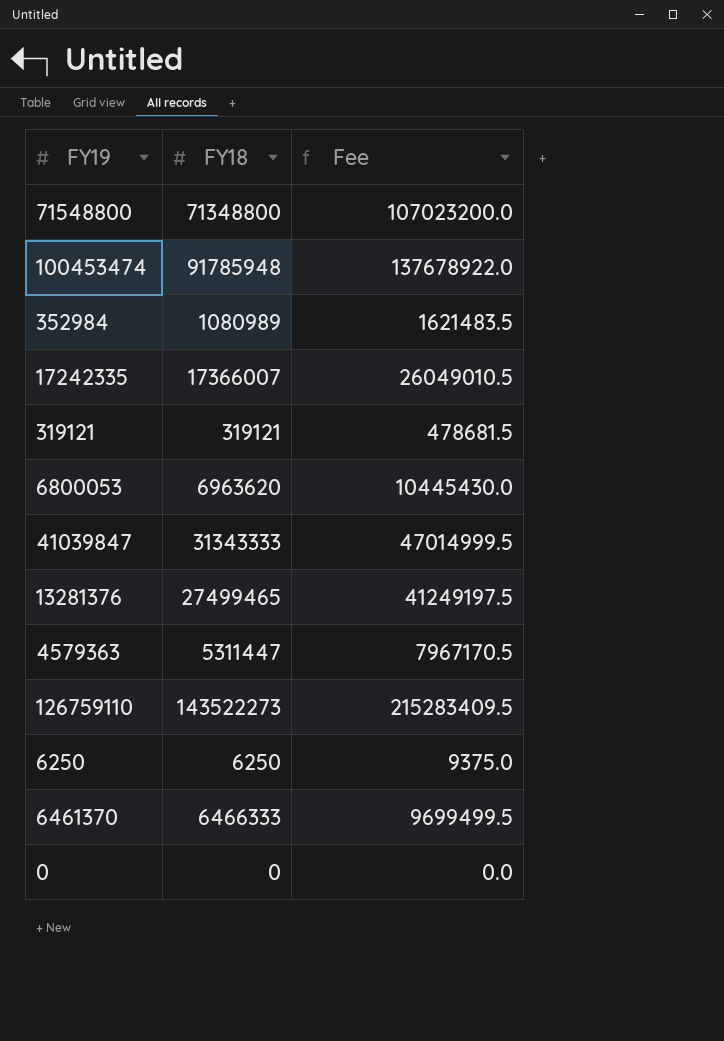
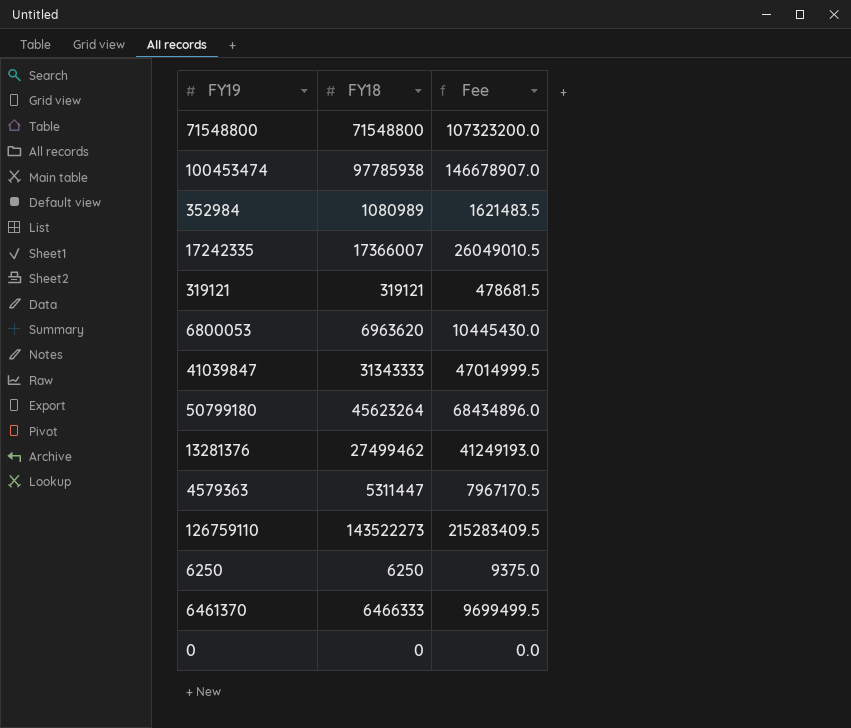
71548800 | FY18: 71348800 -> 71548800
71548800 | Fee: 107023200.0 -> 107323200.0
100453474 | FY18: 91785948 -> 97785938
100453474 | Fee: 137678922.0 -> 146678907.0
row 50799180: none -> 45623264 | 68434896.0
13281376 | FY18: 27499465 -> 27499462
13281376 | Fee: 41249197.5 -> 41249193.0

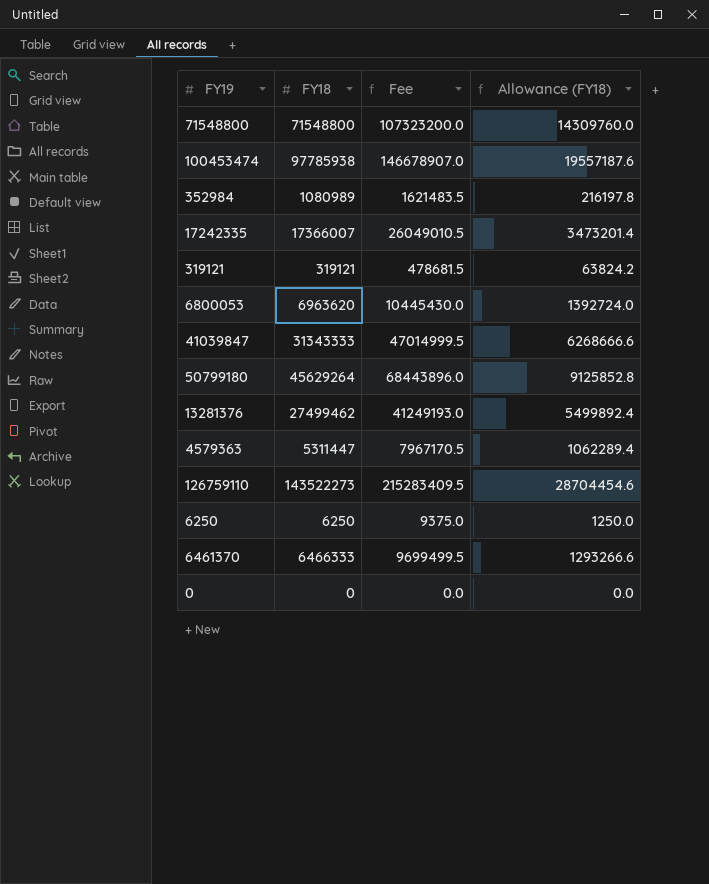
column Allowance (FY18) | formula: none -> [FY18] * 0.2
50799180 | FY18: 45623264 -> 45629264
50799180 | Fee: 68434896.0 -> 68443896.0

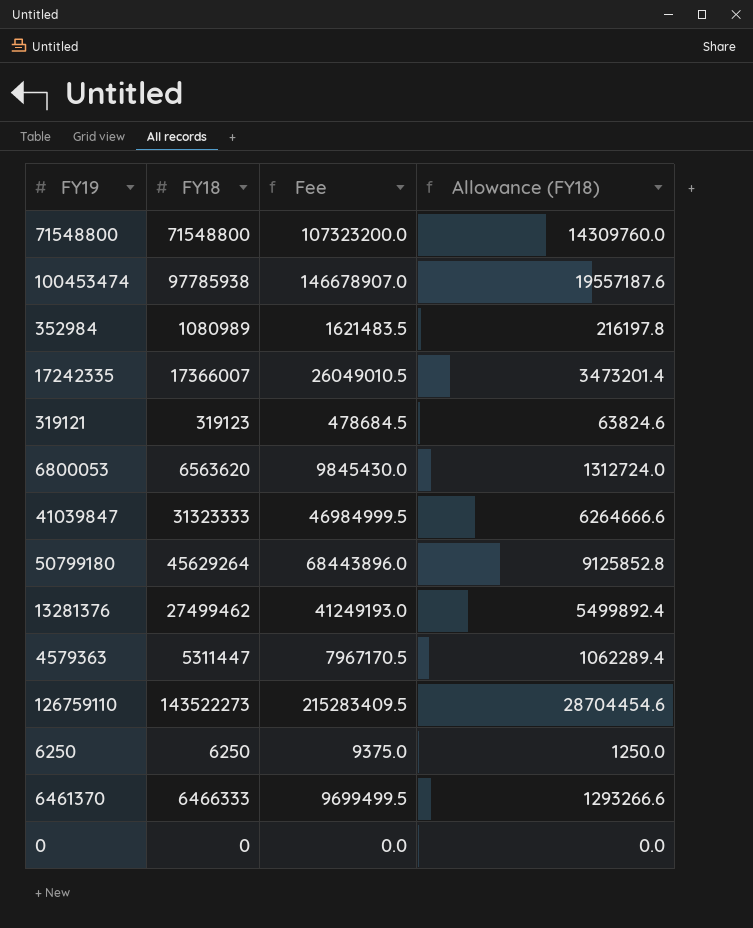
319121 | FY18: 319121 -> 319123
319121 | Fee: 478681.5 -> 478684.5
319121 | Allowance (FY18): 63824.2 -> 63824.6
6800053 | FY18: 6963620 -> 6563620
6800053 | Fee: 10445430.0 -> 9845430.0
6800053 | Allowance (FY18): 1392724.0 -> 1312724.0
41039847 | FY18: 31343333 -> 31323333
41039847 | Fee: 47014999.5 -> 46984999.5
41039847 | Allowance (FY18): 6268666.6 -> 6264666.6

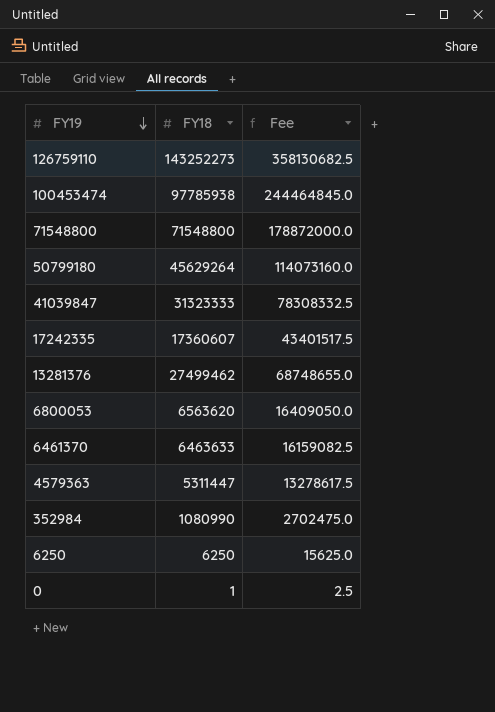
row order: none -> FY19 descending
column Allowance (FY18) | formula: [FY18] * 0.2 -> none
column Fee | formula: [FY18] * 1.5 -> [FY18] * 2.5
row 319121: 319123 | 478684.5 | 63824.6 -> none
126759110 | FY18: 143522273 -> 143252273
17242335 | FY18: 17366007 -> 17360607
6461370 | FY18: 6466333 -> 6463633
352984 | FY18: 1080989 -> 1080990
0 | FY18: 0 -> 1

